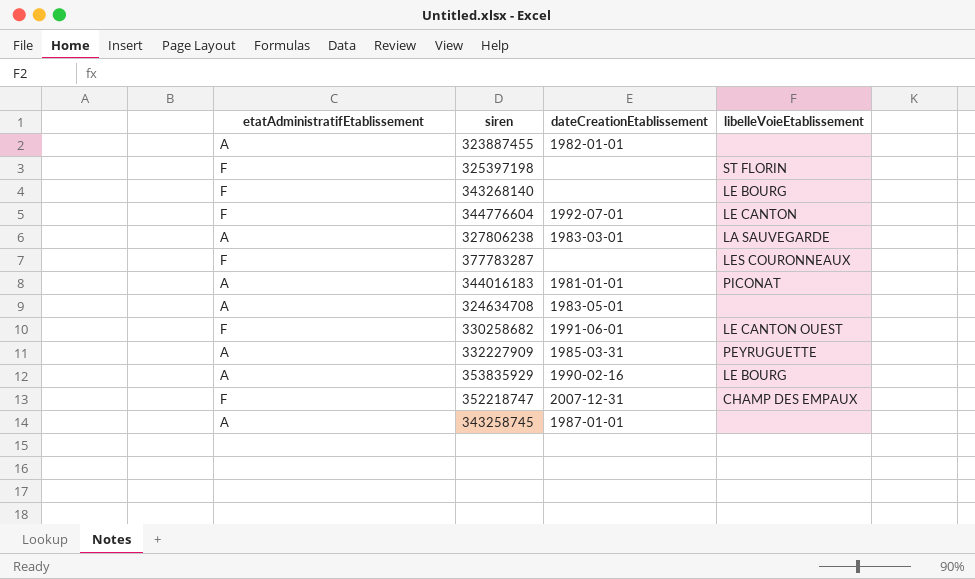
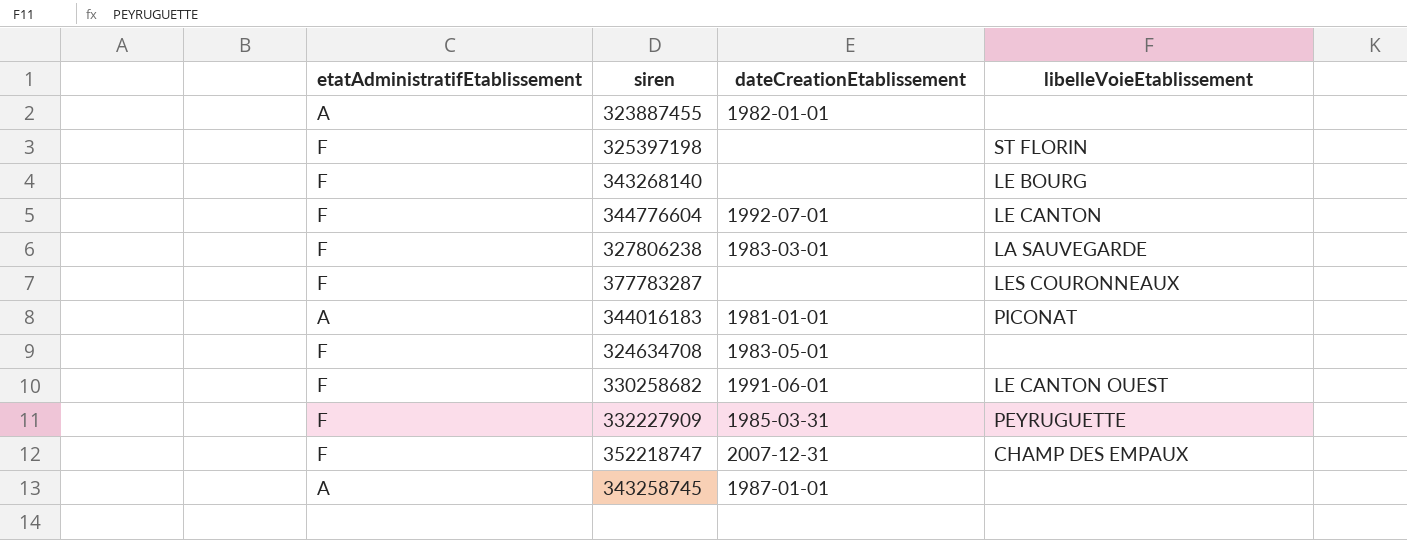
row 353835929: A | 1990-02-16 | LE BOURG -> none
327806238 | etatAdministratifEtablissement: A -> F
324634708 | etatAdministratifEtablissement: A -> F
332227909 | etatAdministratifEtablissement: A -> F

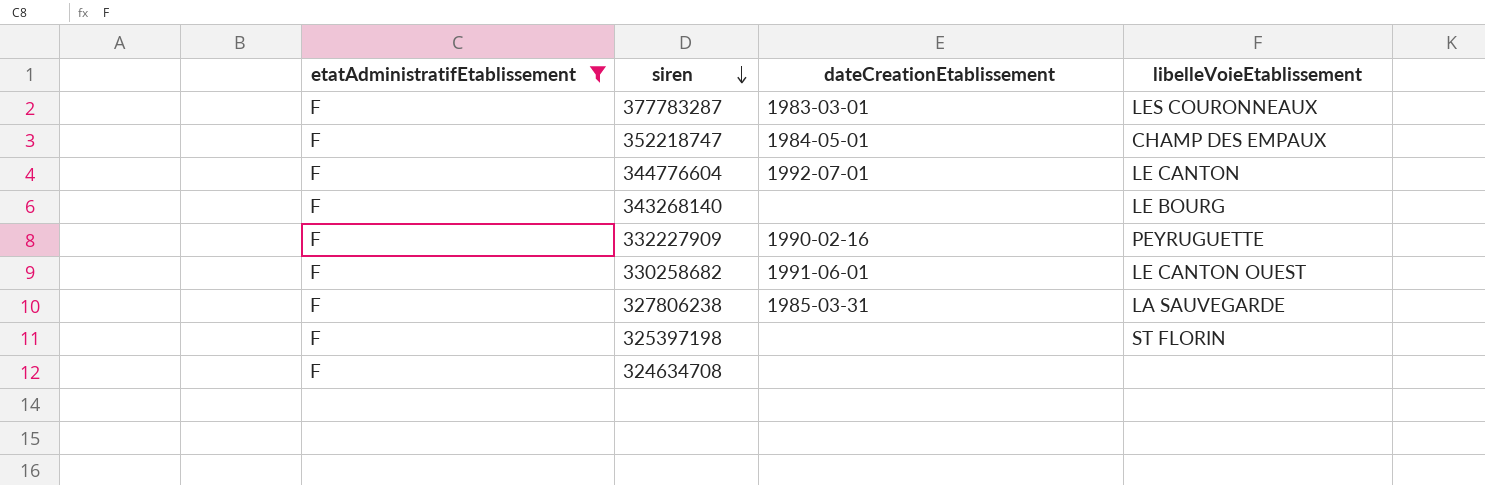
filter: none -> etatAdministratifEtablissement = F
row order: none -> siren descending
377783287 | dateCreationEtablissement: none -> 1983-03-01
352218747 | dateCreationEtablissement: 2007-12-31 -> 1984-05-01
332227909 | dateCreationEtablissement: 1985-03-31 -> 1990-02-16
327806238 | dateCreationEtablissement: 1983-03-01 -> 1985-03-31
324634708 | dateCreationEtablissement: 1983-05-01 -> none

